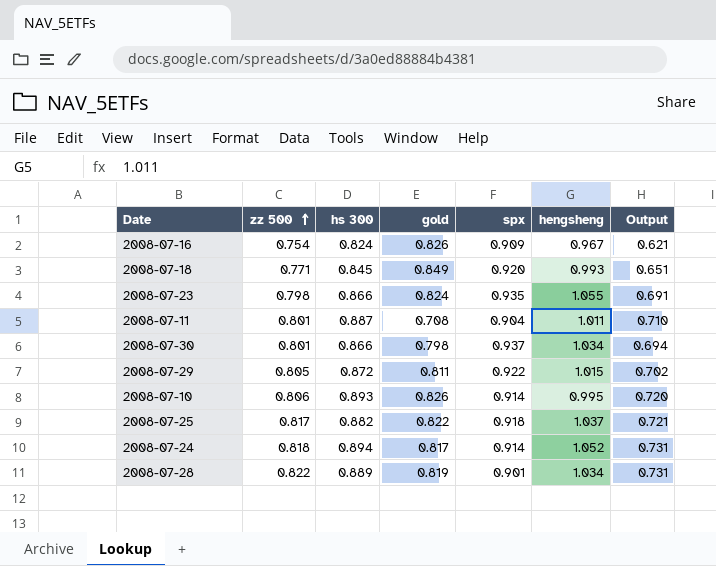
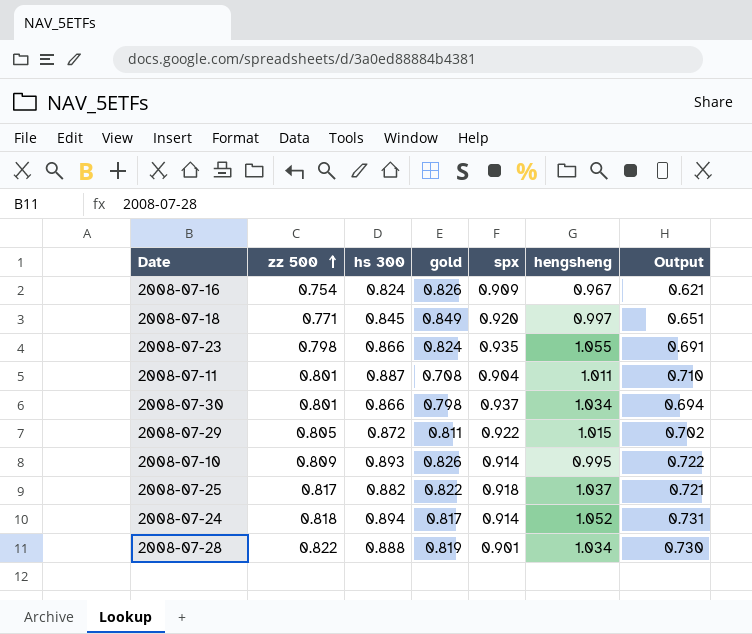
2008-07-18 | hengsheng: 0.993 -> 0.997
2008-07-10 | zz 500: 0.806 -> 0.809
2008-07-10 | Output: 0.720 -> 0.722
2008-07-28 | hs 300: 0.889 -> 0.888
2008-07-28 | Output: 0.731 -> 0.730

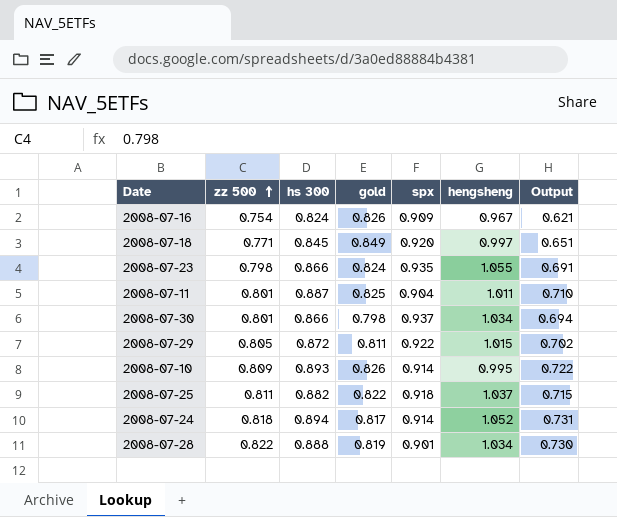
2008-07-11 | gold: 0.708 -> 0.825
2008-07-25 | zz 500: 0.817 -> 0.811
2008-07-25 | Output: 0.721 -> 0.715

